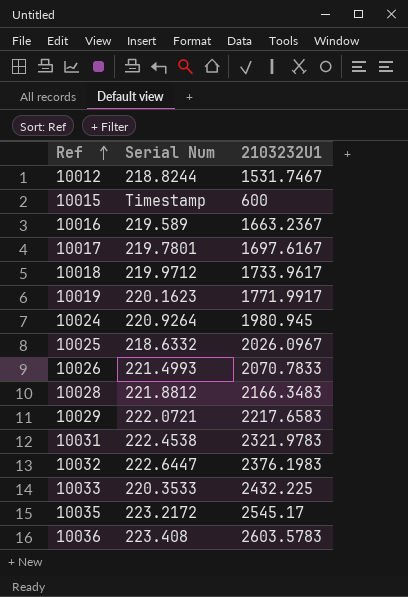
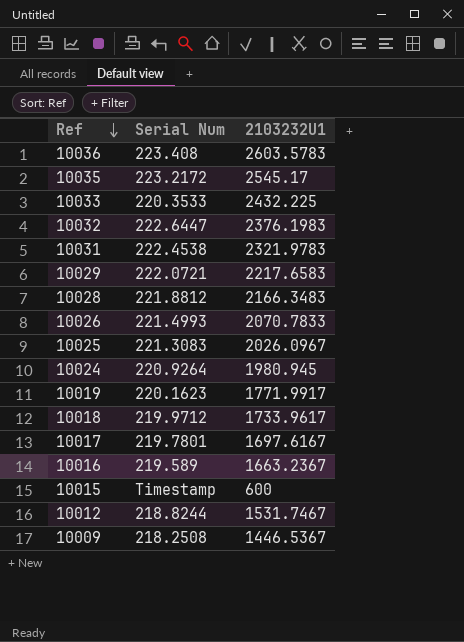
row order: Ref ascending -> Ref descending
10025 | Serial Num: 218.6332 -> 221.3083
row 10009: none -> 218.2508 | 1446.5367

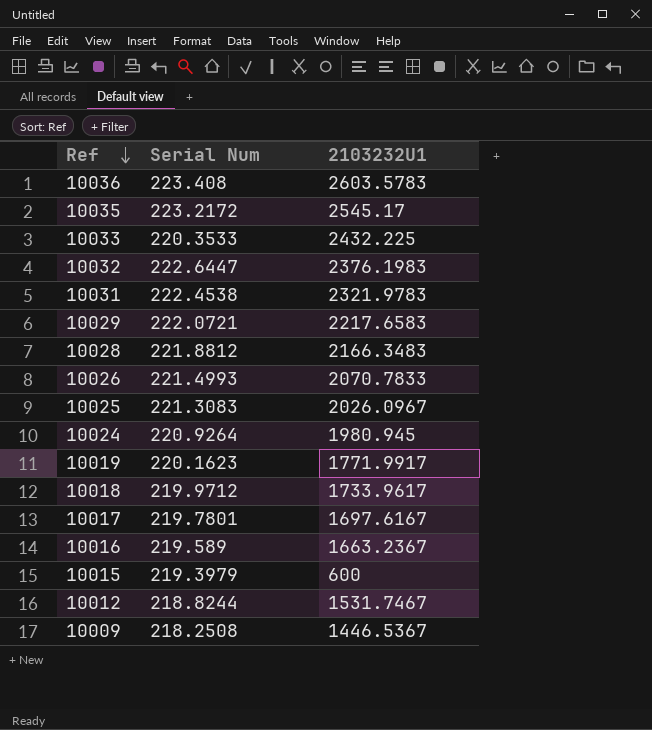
10015 | Serial Num: Timestamp -> 219.3979

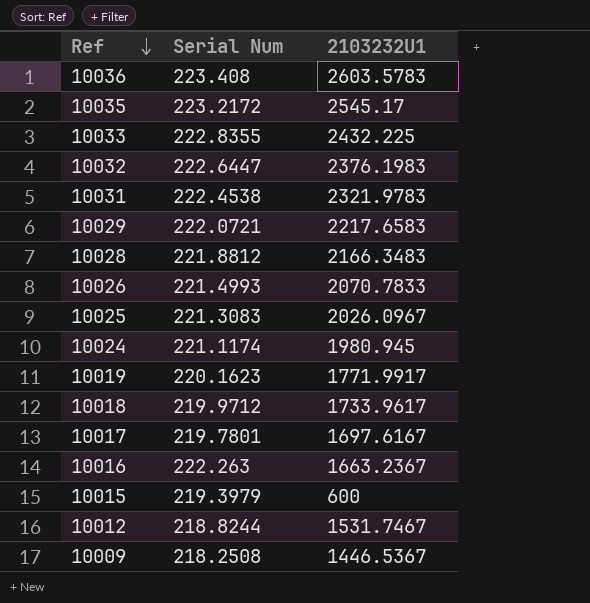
10033 | Serial Num: 220.3533 -> 222.8355
10024 | Serial Num: 220.9264 -> 221.1174
10016 | Serial Num: 219.589 -> 222.263

